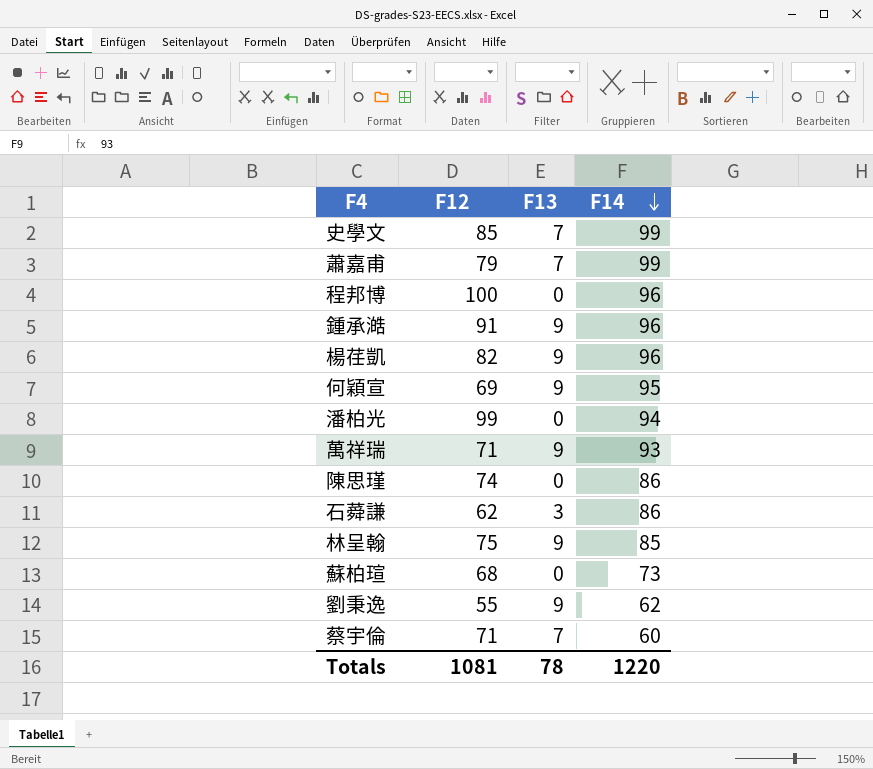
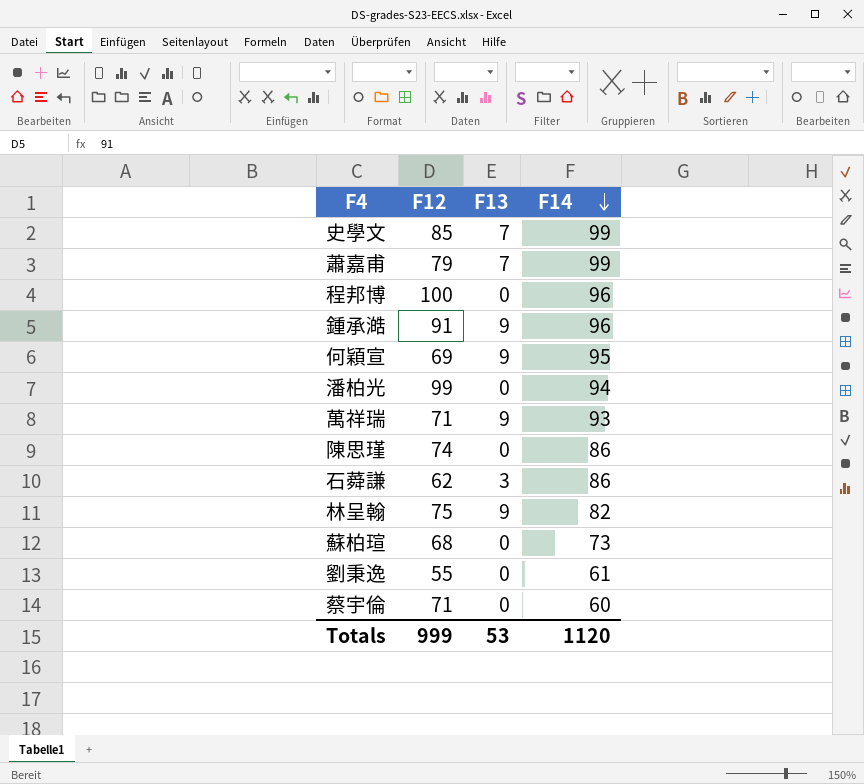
row 楊荏凱: 82 | 9 | 96 -> none
林呈翰 | F14: 85 -> 82
劉秉逸 | F13: 9 -> 0
劉秉逸 | F14: 62 -> 61
蔡宇倫 | F13: 7 -> 0
Totals | F12: 1081 -> 999
Totals | F13: 78 -> 53
Totals | F14: 1220 -> 1120

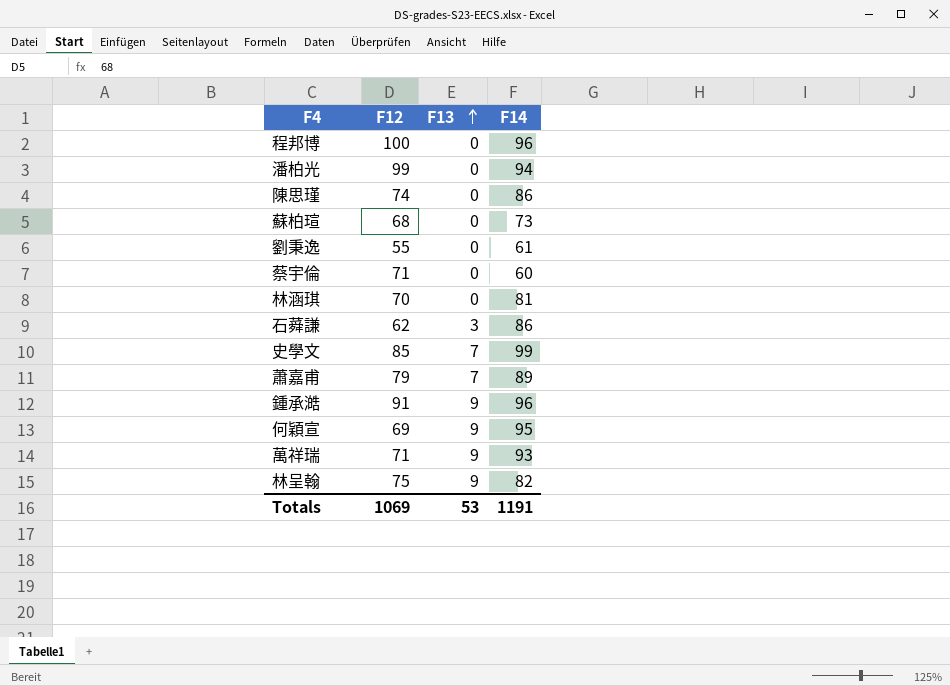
row order: F14 descending -> F13 ascending
row 林涵琪: none -> 70 | 0 | 81
蕭嘉甫 | F14: 99 -> 89
Totals | F12: 999 -> 1069
Totals | F14: 1120 -> 1191

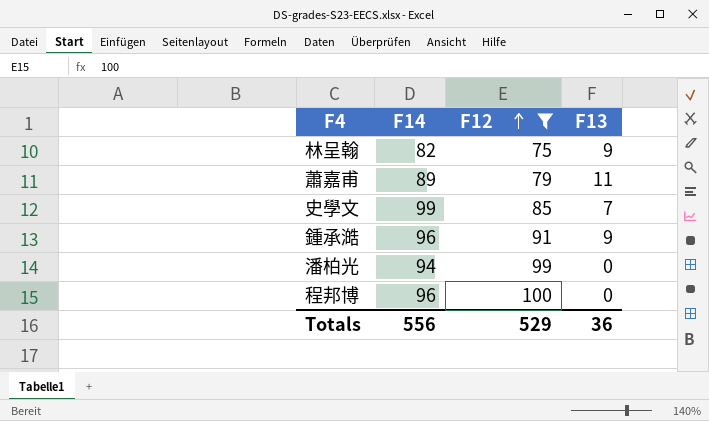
filter: none -> F12 >= 75
row order: F13 ascending -> F12 ascending
column F14 | position: 4 -> 2
蕭嘉甫 | F13: 7 -> 11
Totals | F14: 1191 -> 556
Totals | F12: 1069 -> 529
Totals | F13: 53 -> 36

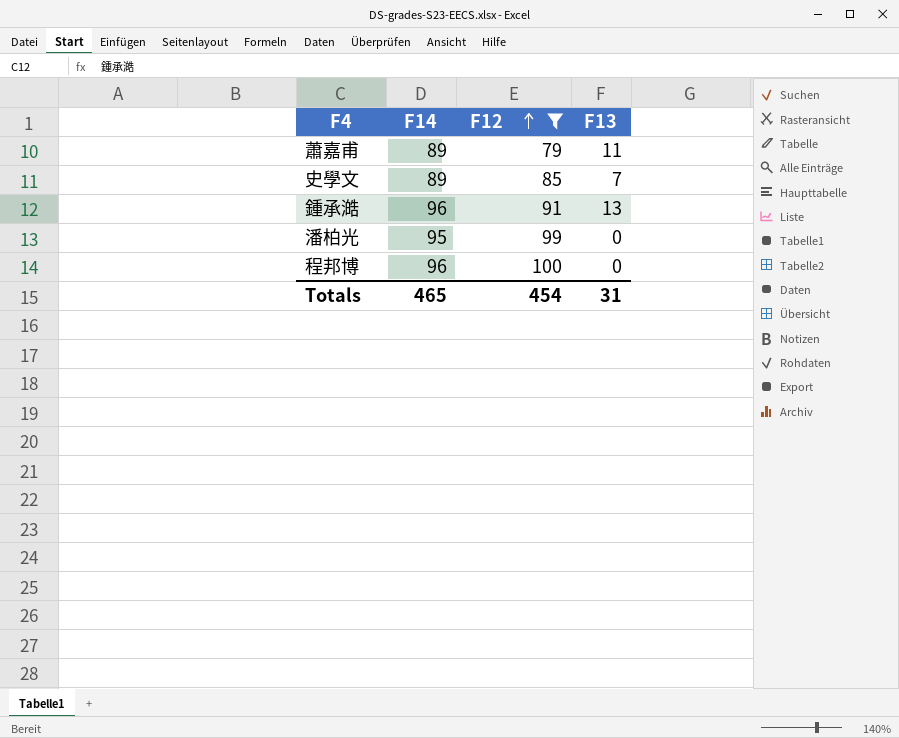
row 林呈翰: 82 | 75 | 9 -> none
史學文 | F14: 99 -> 89
鍾承澔 | F13: 9 -> 13
潘柏光 | F14: 94 -> 95
Totals | F14: 556 -> 465
Totals | F12: 529 -> 454
Totals | F13: 36 -> 31

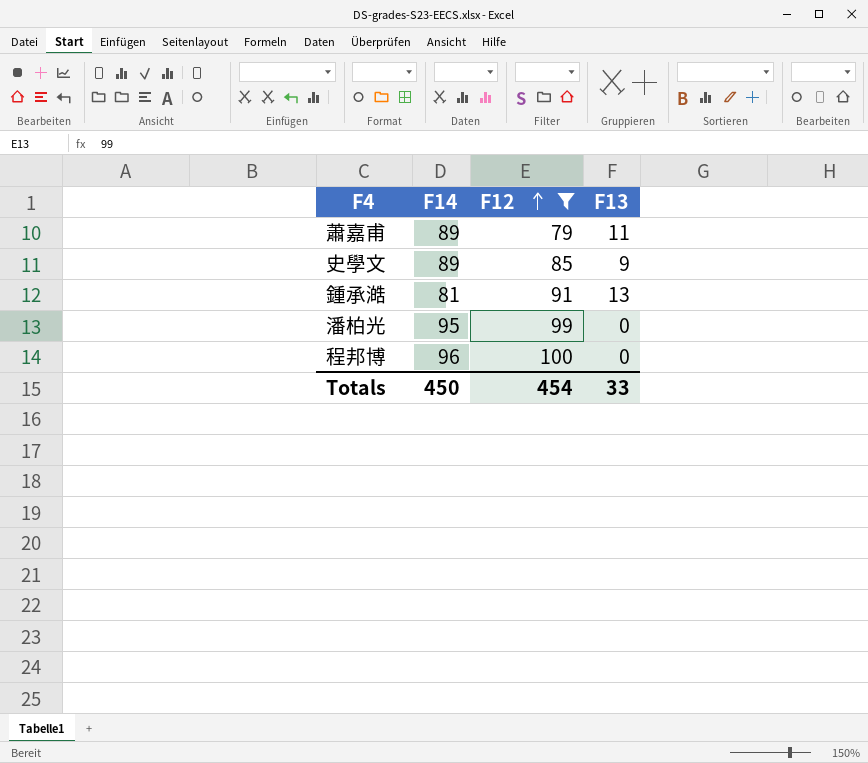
史學文 | F13: 7 -> 9
鍾承澔 | F14: 96 -> 81
Totals | F14: 465 -> 450
Totals | F13: 31 -> 33

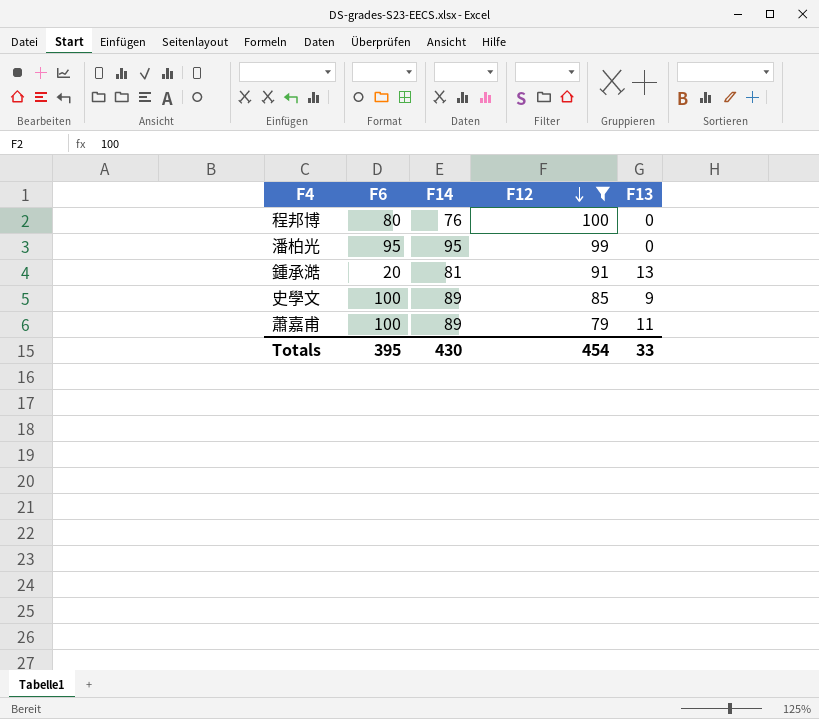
row order: F12 ascending -> F12 descending
column F6 | position: none -> 2
程邦博 | F14: 96 -> 76
Totals | F14: 450 -> 430

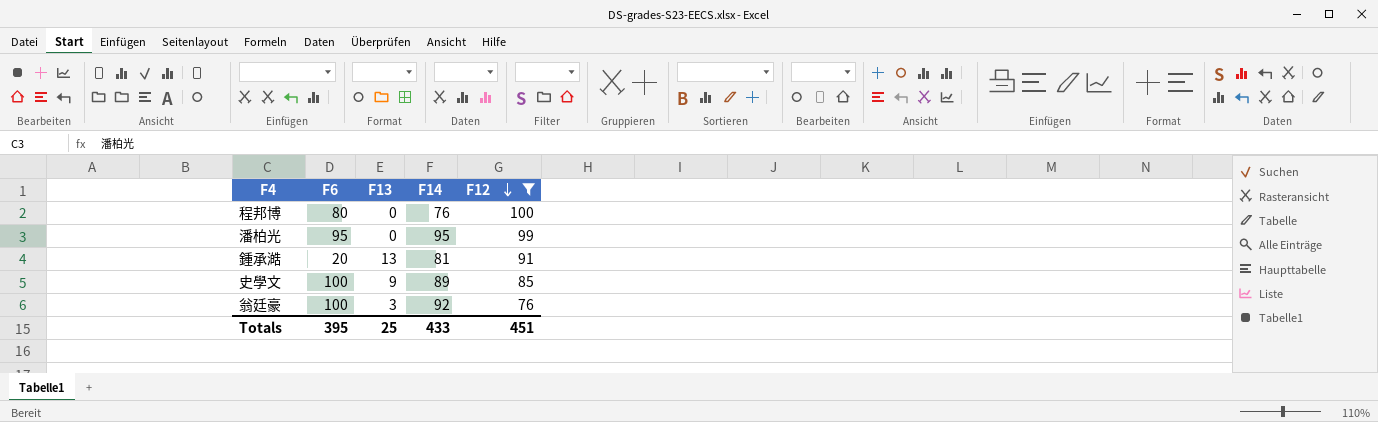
column F13 | position: 5 -> 3
row 蕭嘉甫: 100 | 89 | 79 | 11 -> none
row 翁廷豪: none -> 100 | 3 | 92 | 76
Totals | F13: 33 -> 25
Totals | F14: 430 -> 433
Totals | F12: 454 -> 451

